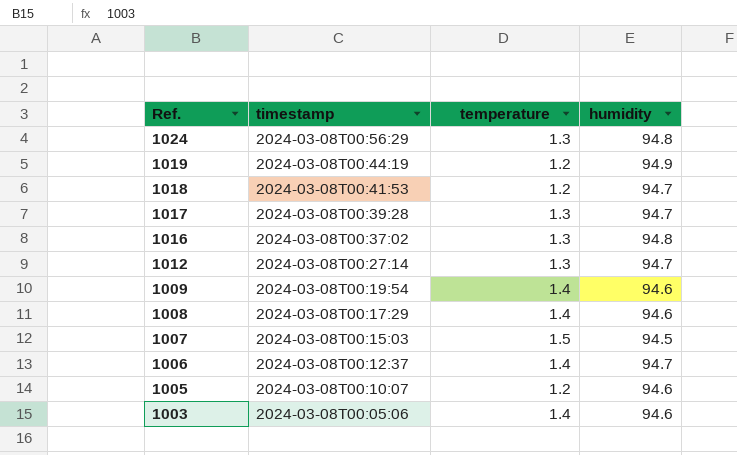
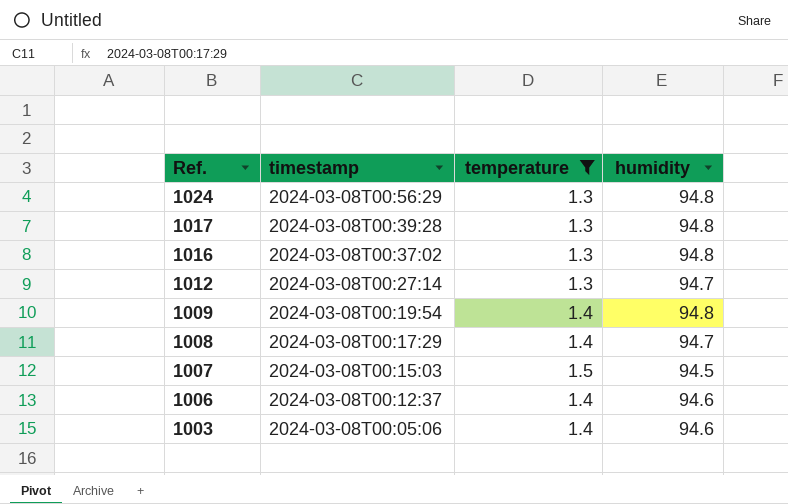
filter: none -> temperature != 1.2
1017 | humidity: 94.7 -> 94.8
1009 | humidity: 94.6 -> 94.8
1008 | humidity: 94.6 -> 94.7
1006 | humidity: 94.7 -> 94.6

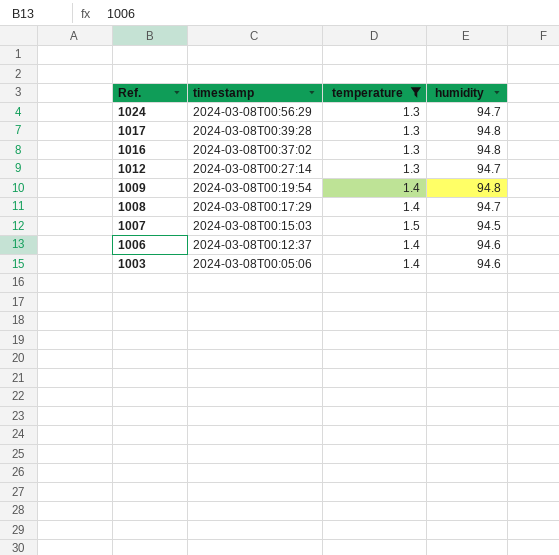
1024 | humidity: 94.8 -> 94.7

